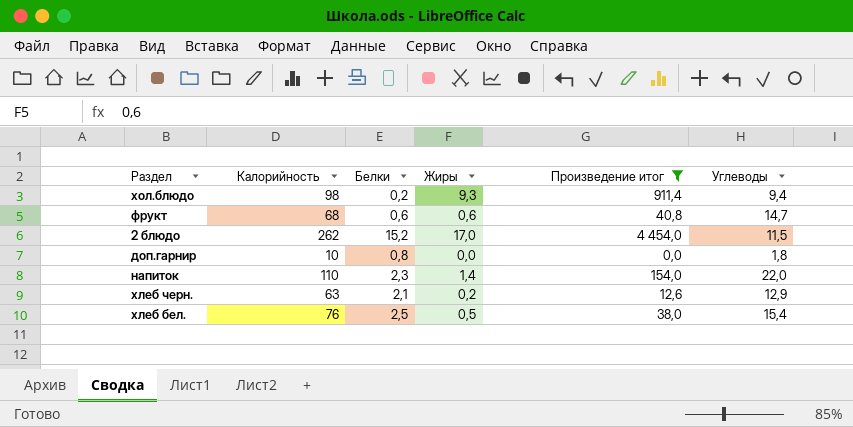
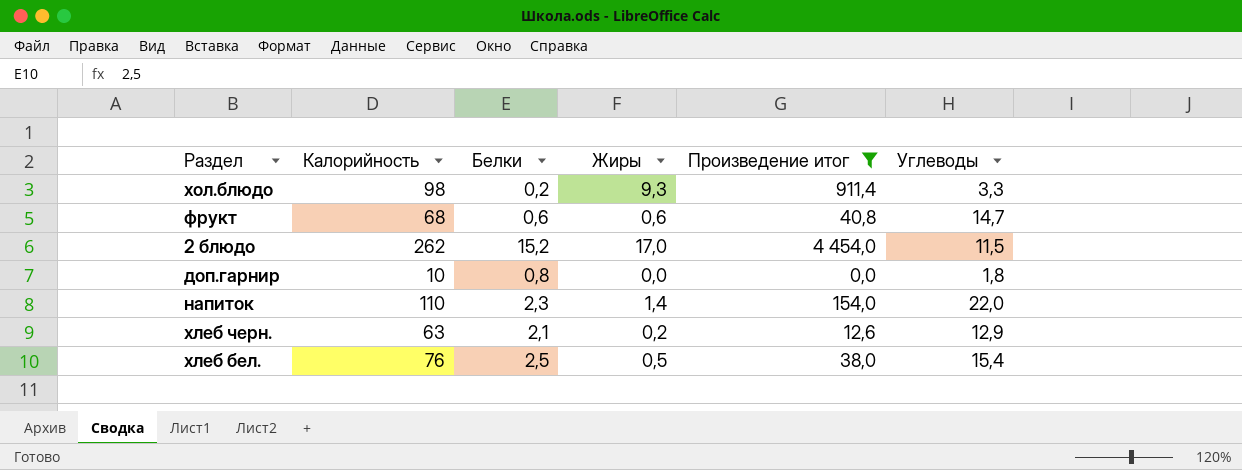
хол.блюдо | Углеводы: 9,4 -> 3,3

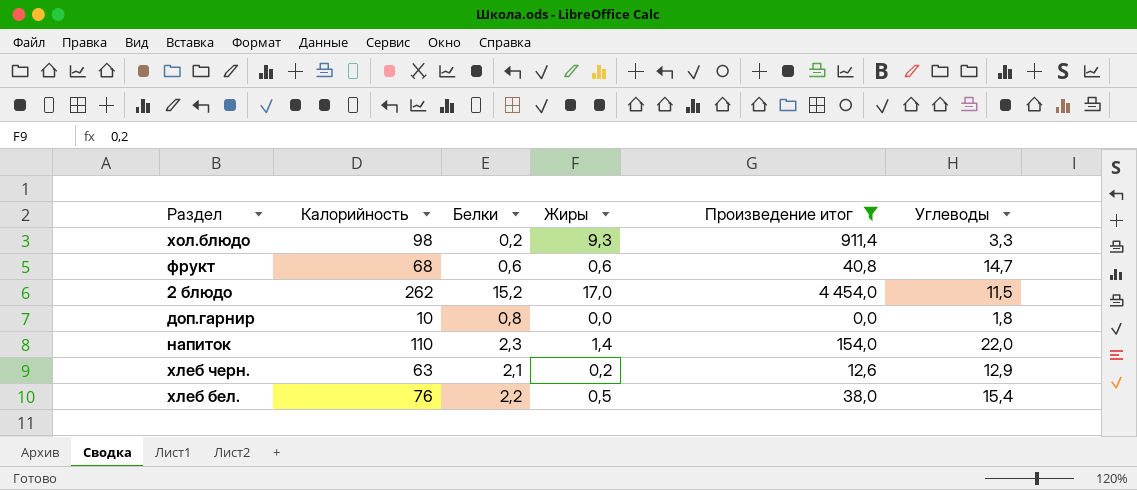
хлеб бел. | Белки: 2,5 -> 2,2

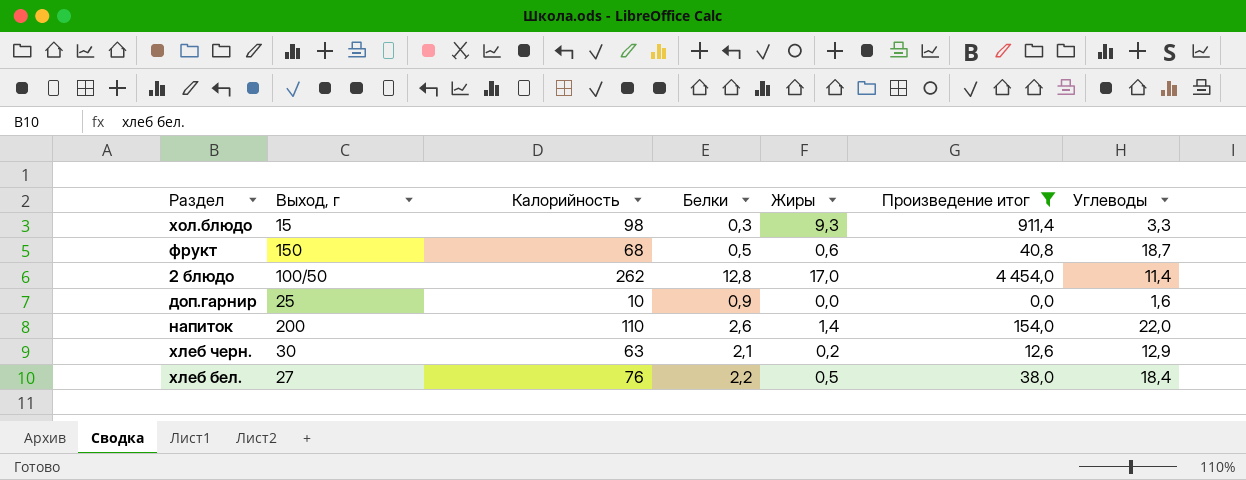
column Выход, г | position: none -> 2
хол.блюдо | Белки: 0,2 -> 0,3
фрукт | Белки: 0,6 -> 0,5
фрукт | Углеводы: 14,7 -> 18,7
2 блюдо | Белки: 15,2 -> 12,8
2 блюдо | Углеводы: 11,5 -> 11,4
доп.гарнир | Белки: 0,8 -> 0,9
доп.гарнир | Углеводы: 1,8 -> 1,6
напиток | Белки: 2,3 -> 2,6
хлеб бел. | Углеводы: 15,4 -> 18,4

